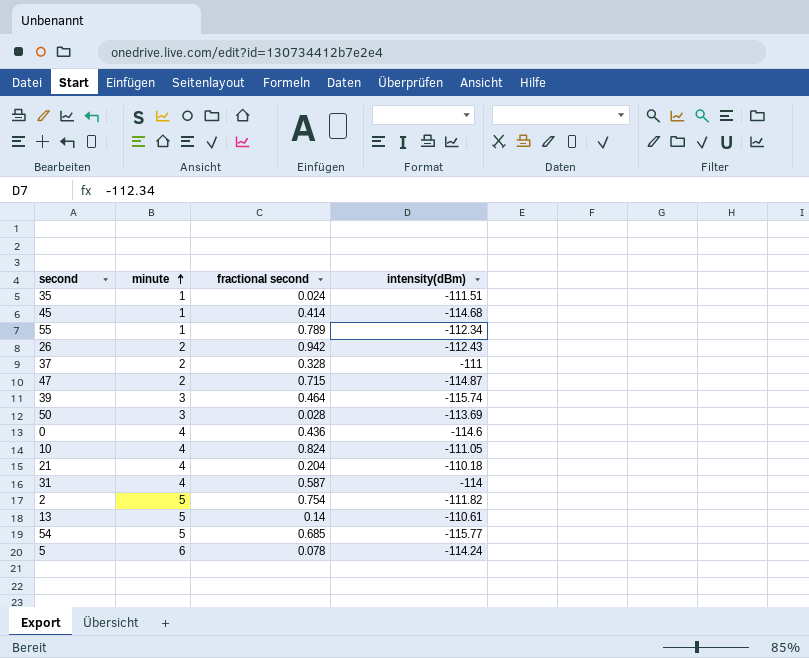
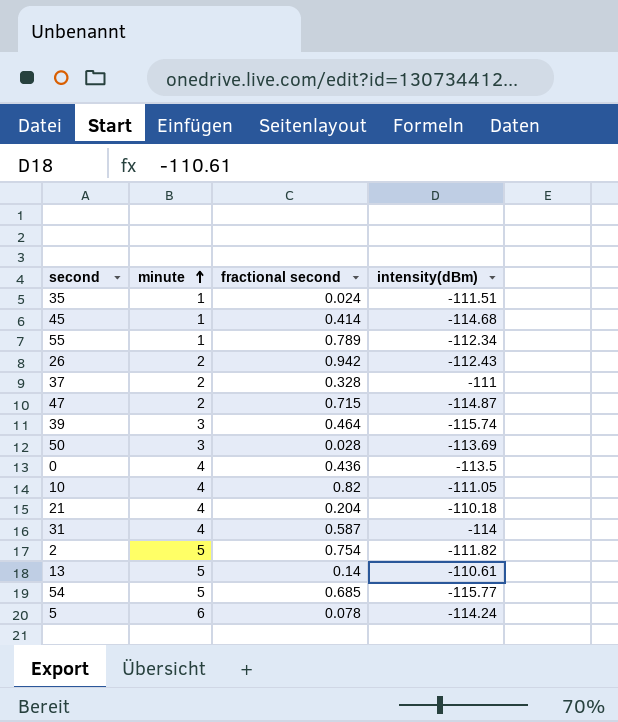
0 | intensity(dBm): -114.6 -> -113.5
10 | fractional second: 0.824 -> 0.82

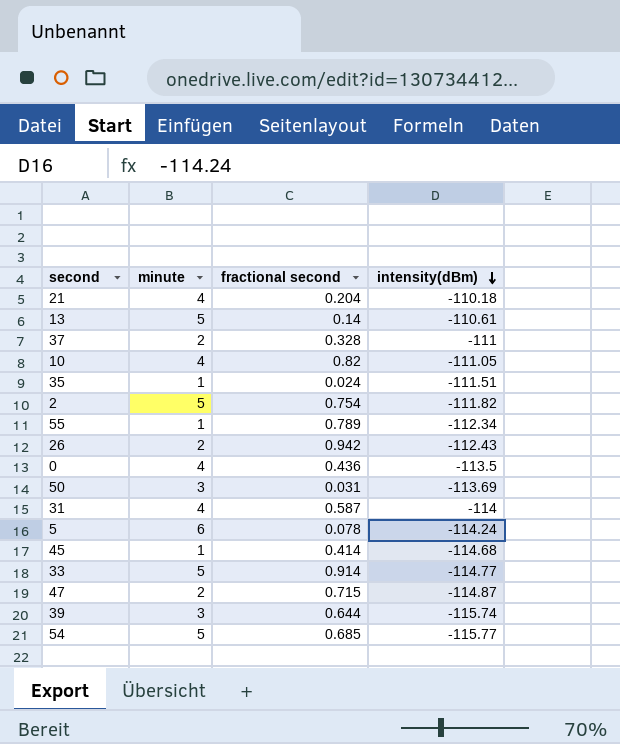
row order: minute ascending -> intensity(dBm) descending
50 | fractional second: 0.028 -> 0.031
row 33: none -> 5 | 0.914 | -114.77
39 | fractional second: 0.464 -> 0.644

